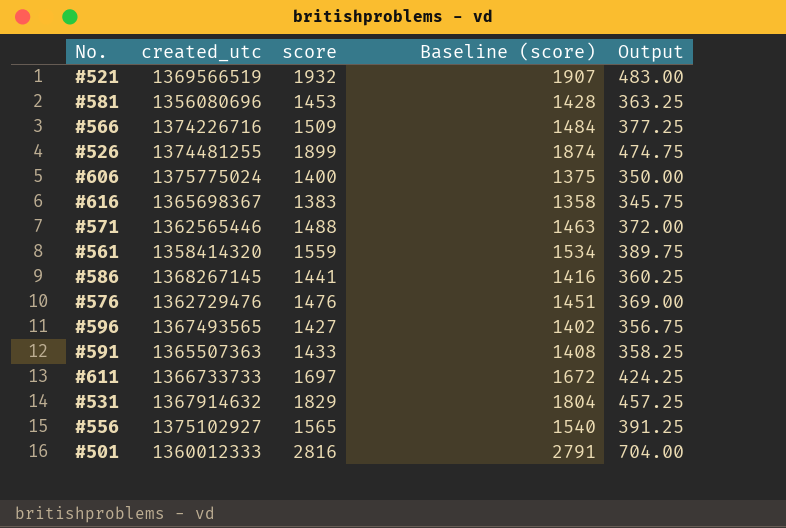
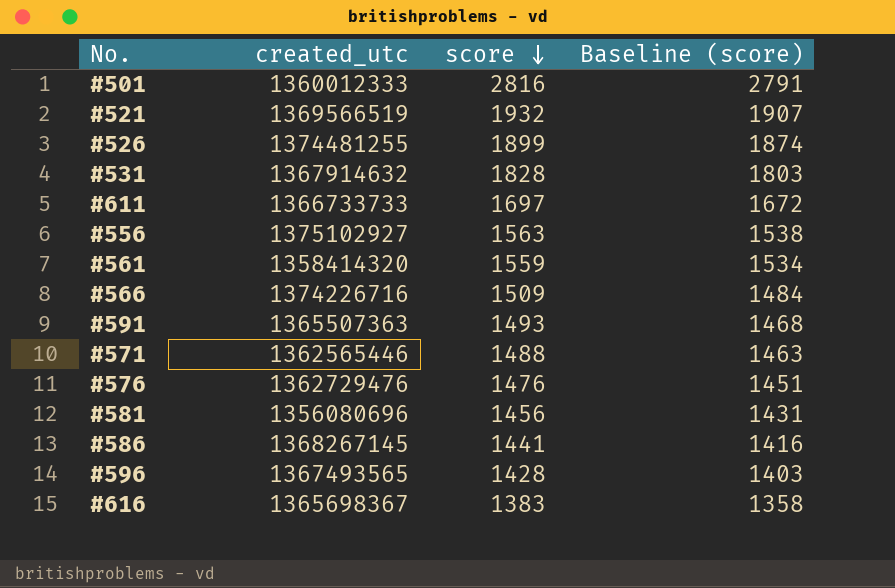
row order: none -> score descending
column Output | formula: [score] * 0.25 -> none
row #606: 1375775024 | 1400 | 1375 | 350.00 -> none
#531 | score: 1829 -> 1828
#531 | Baseline (score): 1804 -> 1803
#556 | score: 1565 -> 1563
#556 | Baseline (score): 1540 -> 1538
#591 | score: 1433 -> 1493
#591 | Baseline (score): 1408 -> 1468
#581 | score: 1453 -> 1456
#581 | Baseline (score): 1428 -> 1431
#596 | score: 1427 -> 1428
#596 | Baseline (score): 1402 -> 1403

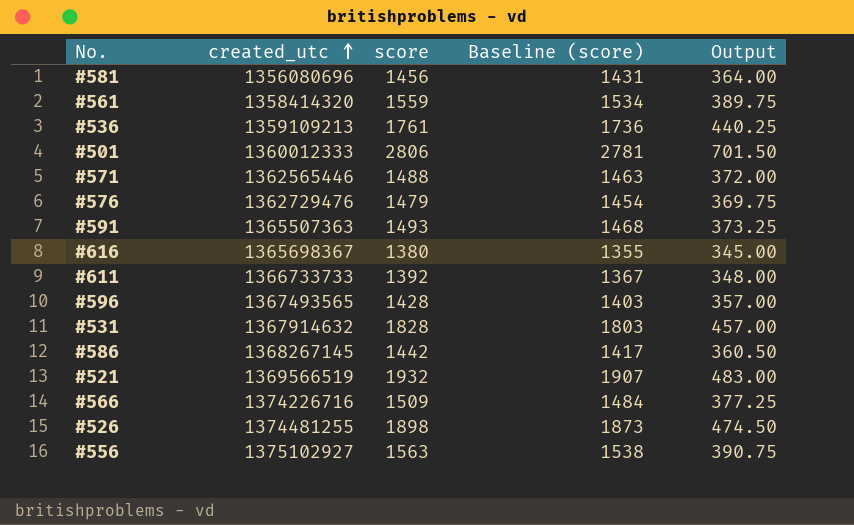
row order: score descending -> created_utc ascending
column Output | formula: none -> [score] * 0.25
row #536: none -> 1359109213 | 1761 | 1736 | 440.25
#501 | score: 2816 -> 2806
#501 | Baseline (score): 2791 -> 2781
#576 | score: 1476 -> 1479
#576 | Baseline (score): 1451 -> 1454
#616 | score: 1383 -> 1380
#616 | Baseline (score): 1358 -> 1355
#611 | score: 1697 -> 1392
#611 | Baseline (score): 1672 -> 1367
#586 | score: 1441 -> 1442
#586 | Baseline (score): 1416 -> 1417
#526 | score: 1899 -> 1898
#526 | Baseline (score): 1874 -> 1873

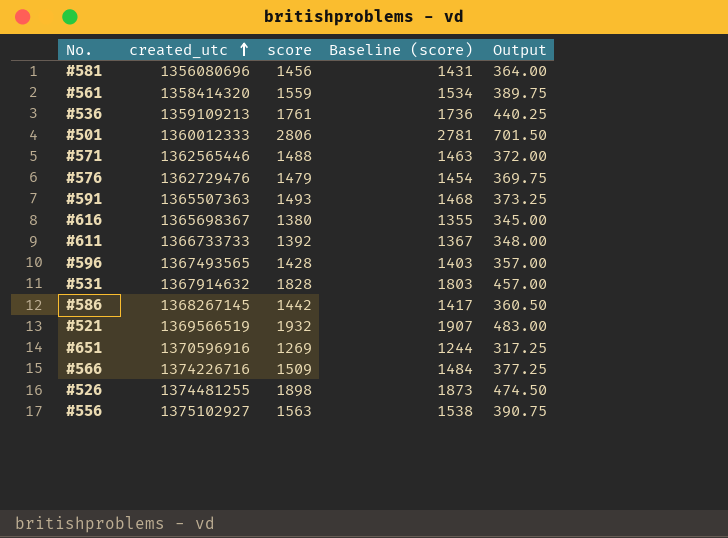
row #651: none -> 1370596916 | 1269 | 1244 | 317.25

